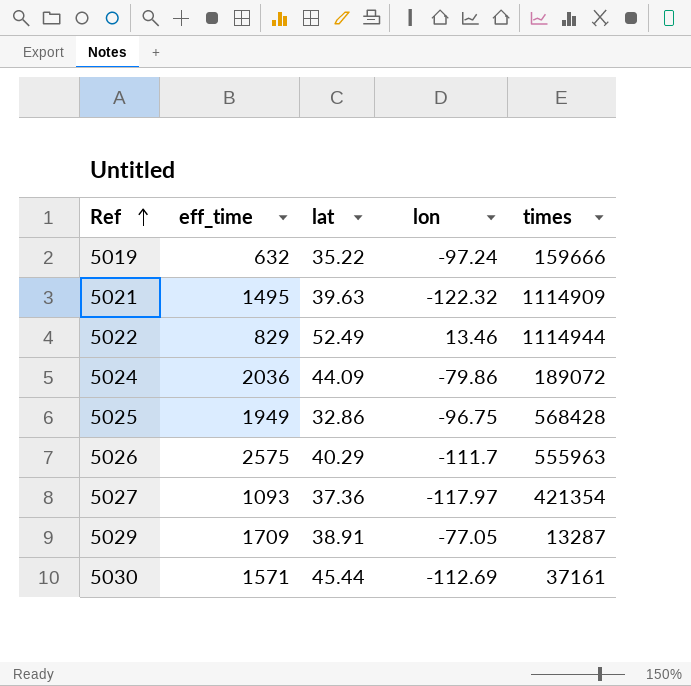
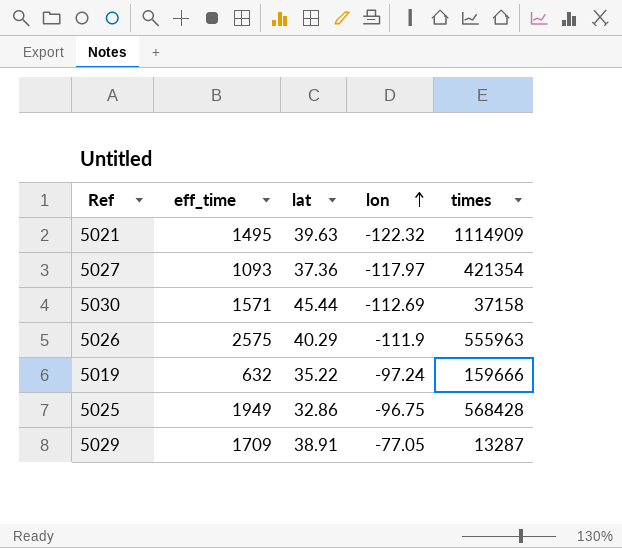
row order: Ref ascending -> lon ascending
row 5022: 829 | 52.49 | 13.46 | 1114944 -> none
row 5024: 2036 | 44.09 | -79.86 | 189072 -> none
5030 | times: 37161 -> 37158
5026 | lon: -111.7 -> -111.9

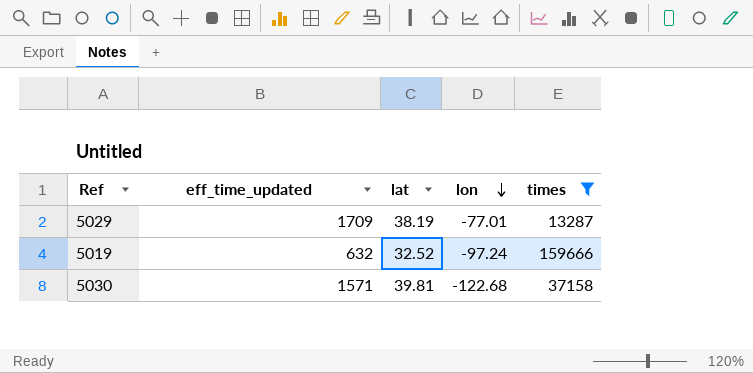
filter: none -> times <= 159666
row order: lon ascending -> lon descending
column name: eff_time -> eff_time_updated
5029 | lat: 38.91 -> 38.19
5029 | lon: -77.05 -> -77.01
5019 | lat: 35.22 -> 32.52
5030 | lat: 45.44 -> 39.81
5030 | lon: -112.69 -> -122.68

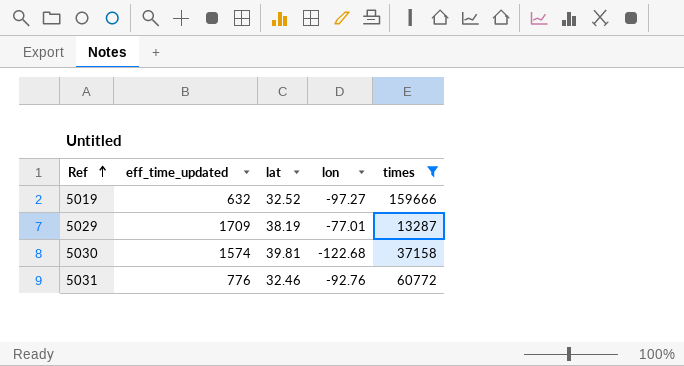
row order: lon descending -> Ref ascending
5019 | lon: -97.24 -> -97.27
5030 | eff_time_updated: 1571 -> 1574
row 5031: none -> 776 | 32.46 | -92.76 | 60772

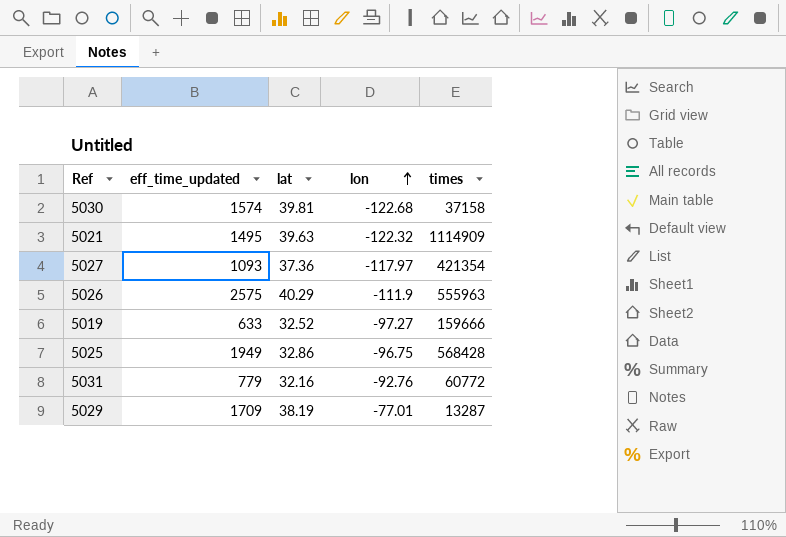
filter: times <= 159666 -> none
row order: Ref ascending -> lon ascending
5019 | eff_time_updated: 632 -> 633
5031 | eff_time_updated: 776 -> 779
5031 | lat: 32.46 -> 32.16

